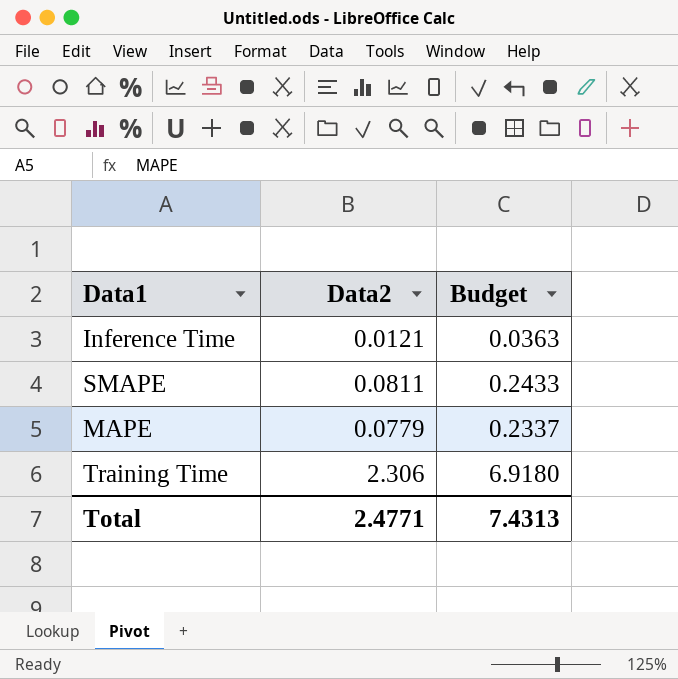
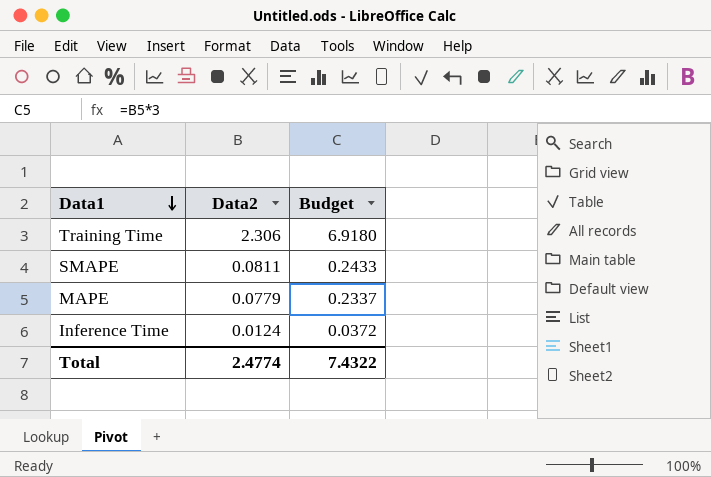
row order: none -> Data1 descending
Inference Time | Data2: 0.0121 -> 0.0124
Inference Time | Budget: 0.0363 -> 0.0372
Total | Data2: 2.4771 -> 2.4774
Total | Budget: 7.4313 -> 7.4322

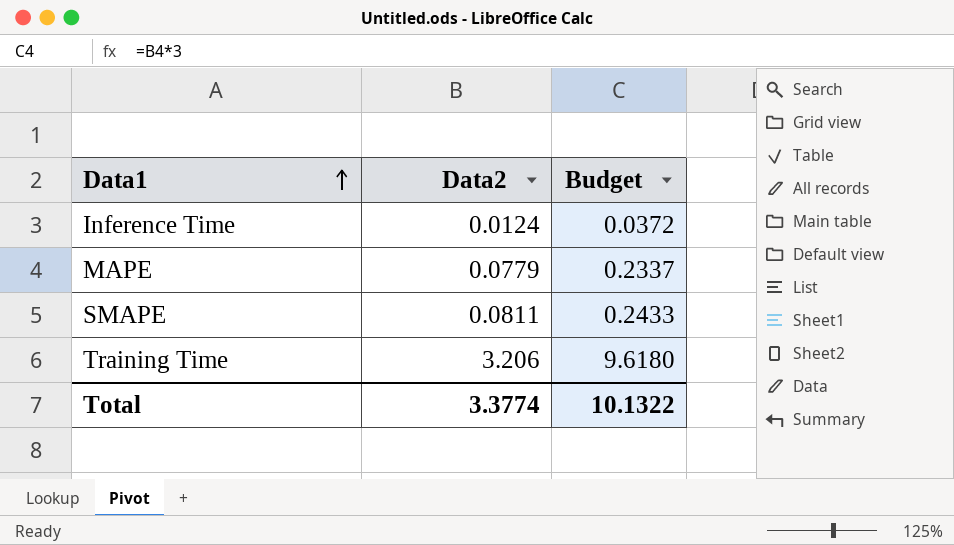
row order: Data1 descending -> Data1 ascending
Training Time | Data2: 2.306 -> 3.206
Training Time | Budget: 6.9180 -> 9.6180
Total | Data2: 2.4774 -> 3.3774
Total | Budget: 7.4322 -> 10.1322

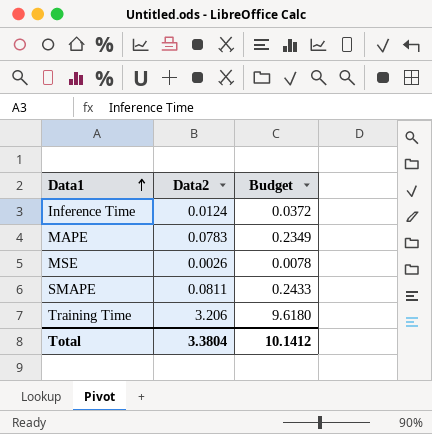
MAPE | Data2: 0.0779 -> 0.0783
MAPE | Budget: 0.2337 -> 0.2349
row MSE: none -> 0.0026 | 0.0078
Total | Data2: 3.3774 -> 3.3804
Total | Budget: 10.1322 -> 10.1412

